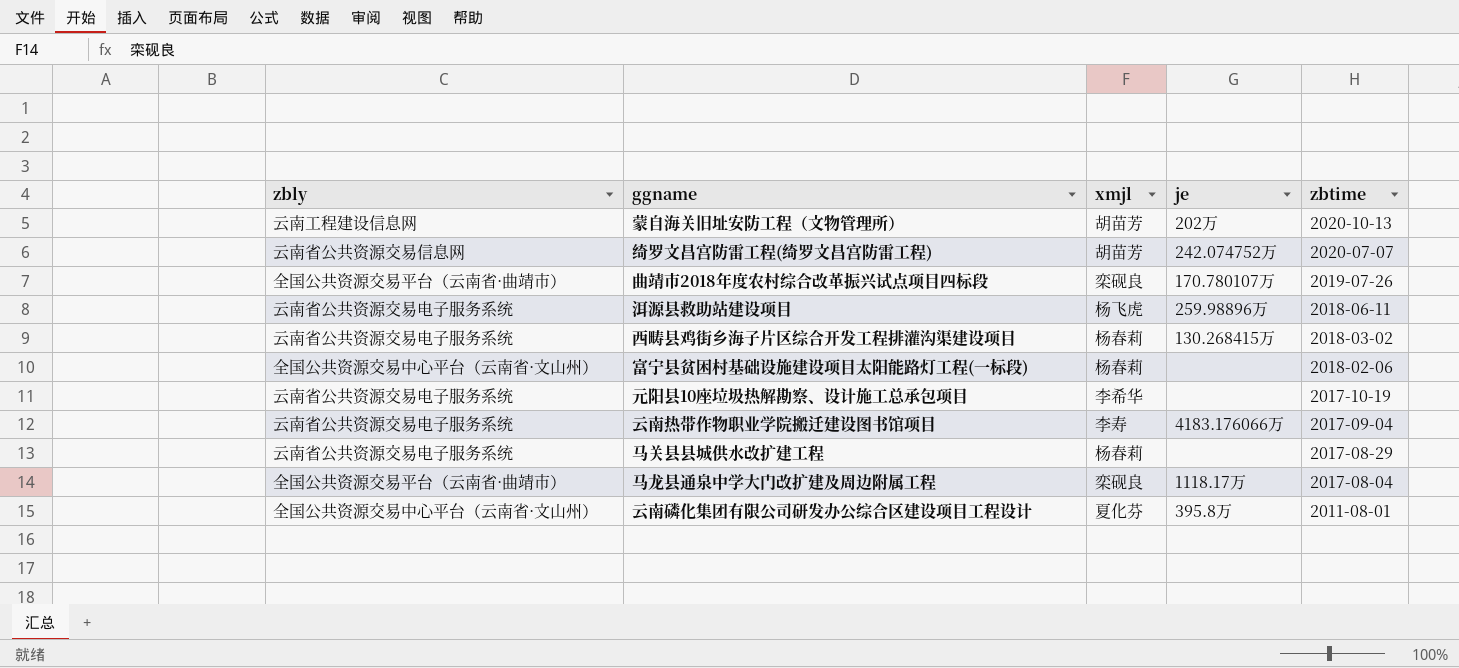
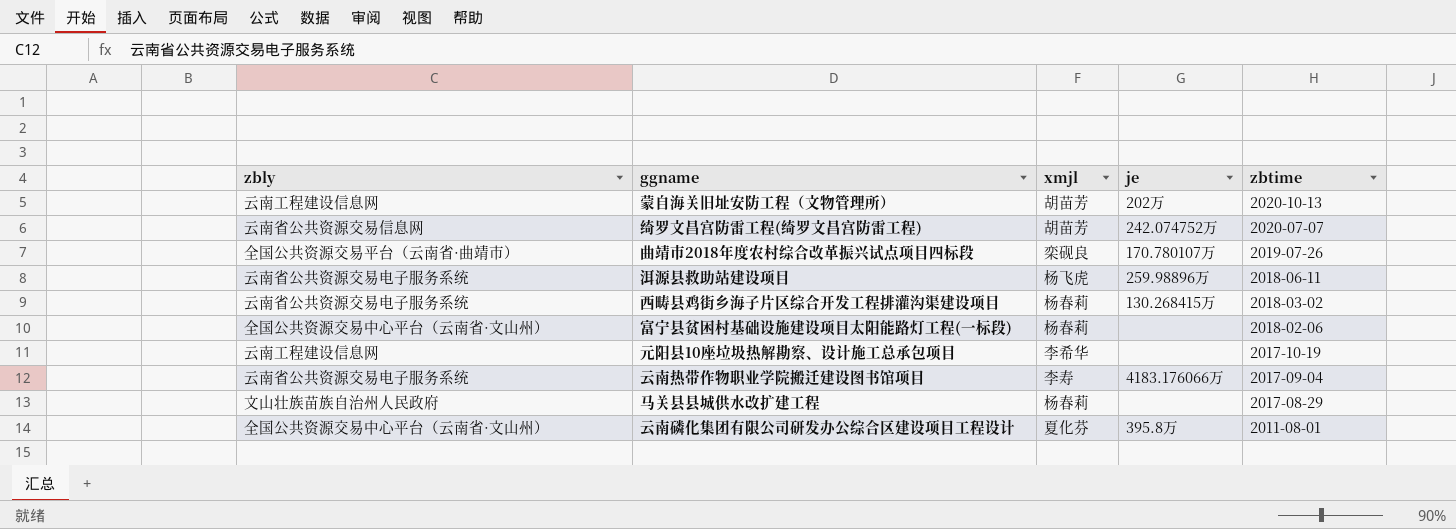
row 马龙县通泉中学大门改扩建及周边附属工程: 全国公共资源交易平台（云南省·曲靖市） | 栾砚良 | 1118.17万 | 2017-08-04 -> none
元阳县10座垃圾热解勘察、设计施工总承包项目 | zbly: 云南省公共资源交易电子服务系统 -> 云南工程建设信息网
马关县县城供水改扩建工程 | zbly: 云南省公共资源交易电子服务系统 -> 文山壮族苗族自治州人民政府

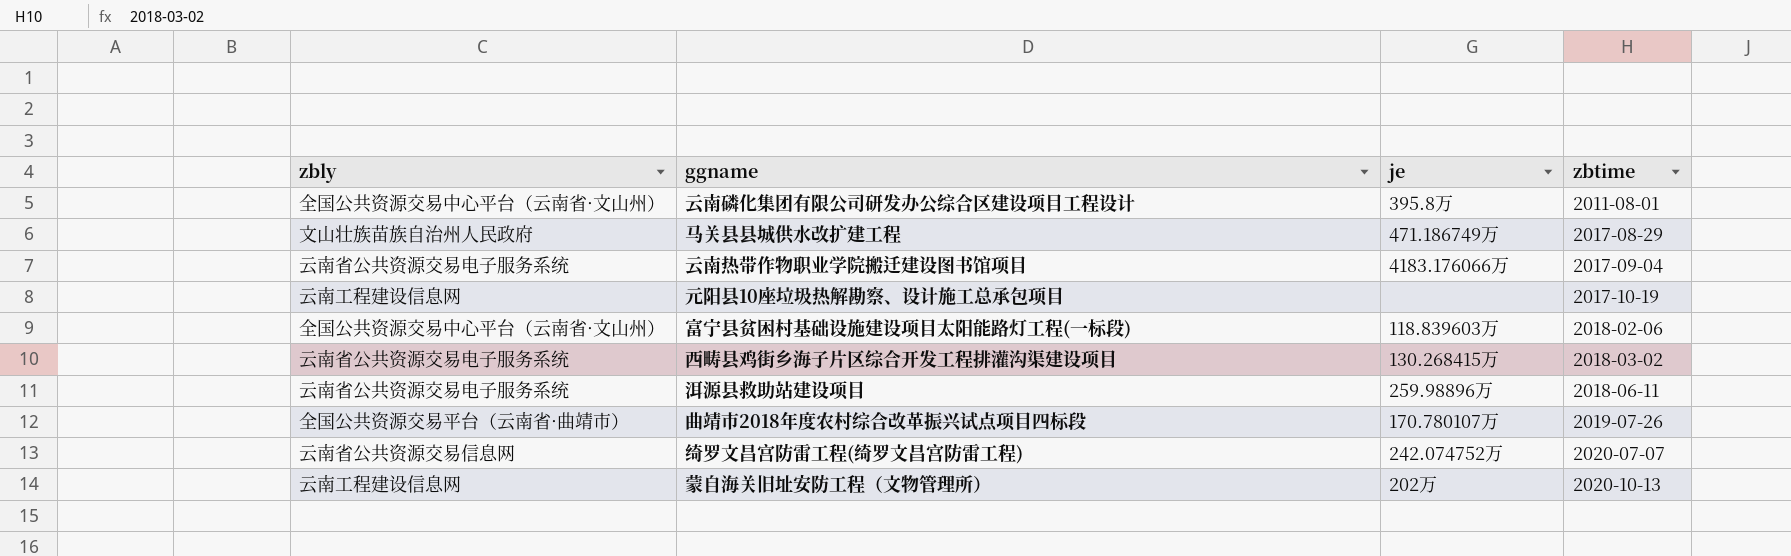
row order: zbtime descending -> zbtime ascending
column xmjl | position: 3 -> none
马关县县城供水改扩建工程 | je: none -> 471.186749万
富宁县贫困村基础设施建设项目太阳能路灯工程(一标段) | je: none -> 118.839603万

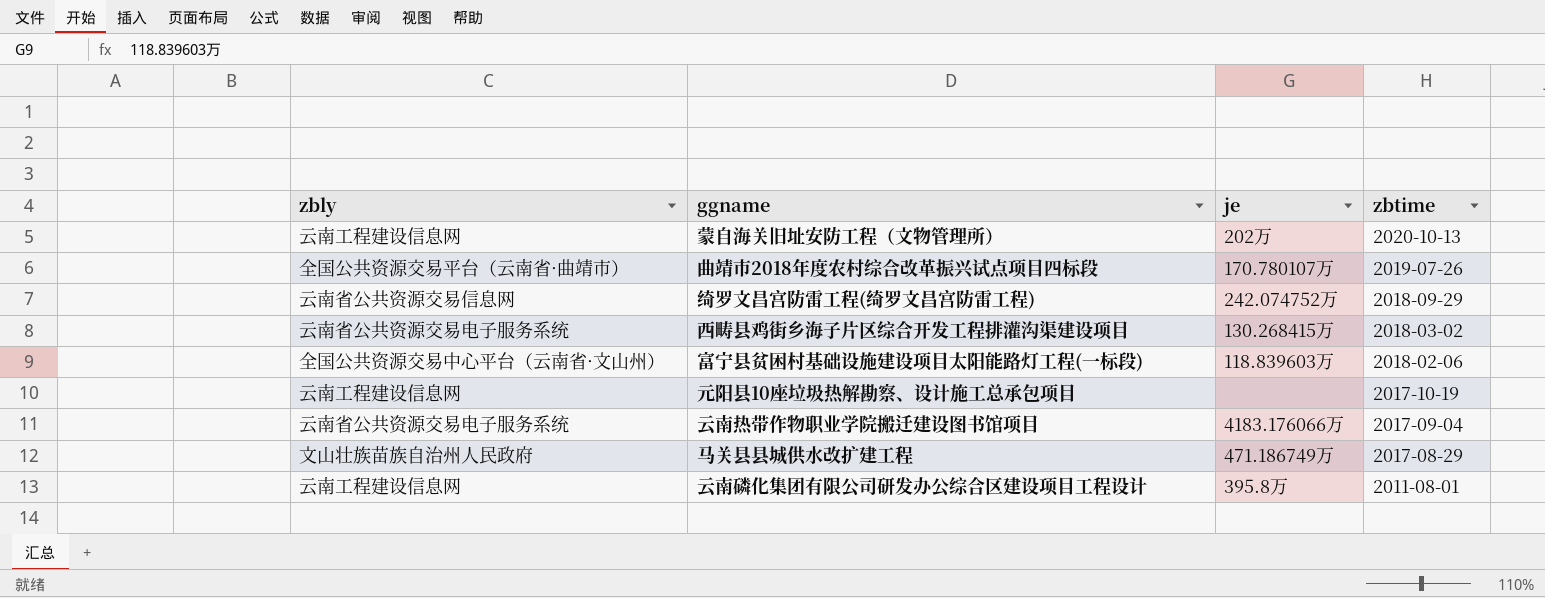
row order: zbtime ascending -> zbtime descending
row 洱源县救助站建设项目: 云南省公共资源交易电子服务系统 | 259.98896万 | 2018-06-11 -> none
绮罗文昌宫防雷工程(绮罗文昌宫防雷工程) | zbtime: 2020-07-07 -> 2018-09-29
云南磷化集团有限公司研发办公综合区建设项目工程设计 | zbly: 全国公共资源交易中心平台（云南省·文山州） -> 云南工程建设信息网

